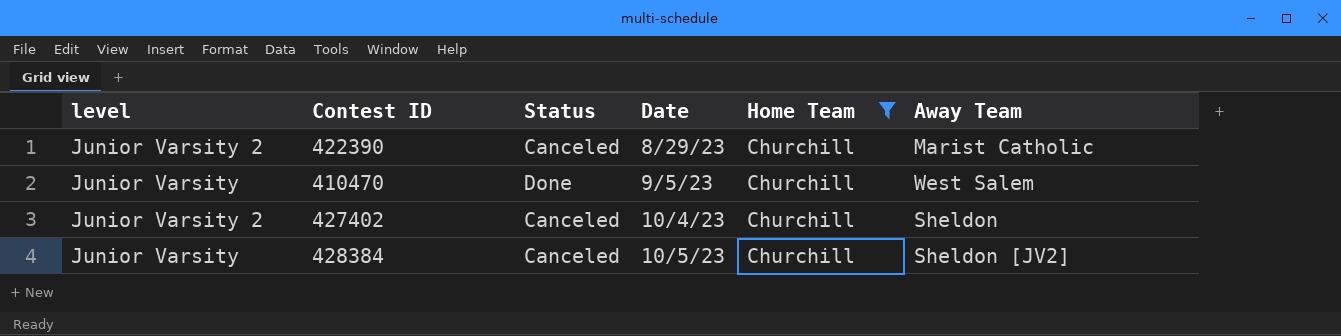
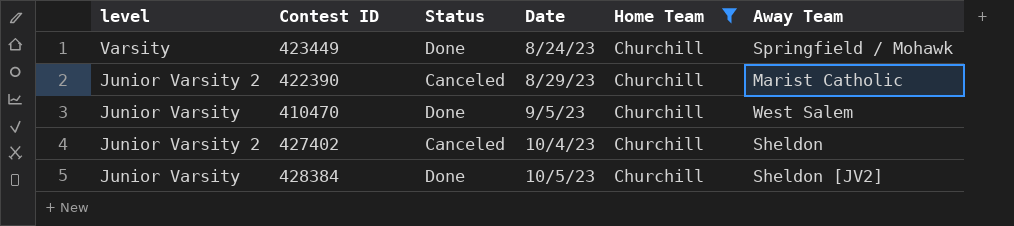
row 423449: none -> Varsity | Done | 8/24/23 | Churchill | Springfield / Mohawk
428384 | Status: Canceled -> Done

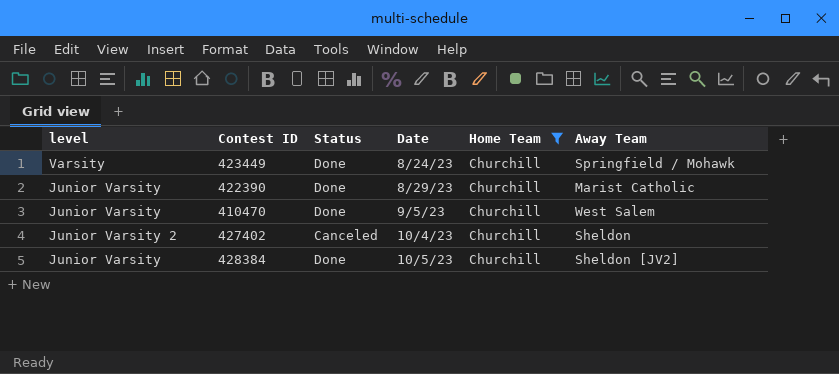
422390 | level: Junior Varsity 2 -> Junior Varsity
422390 | Status: Canceled -> Done

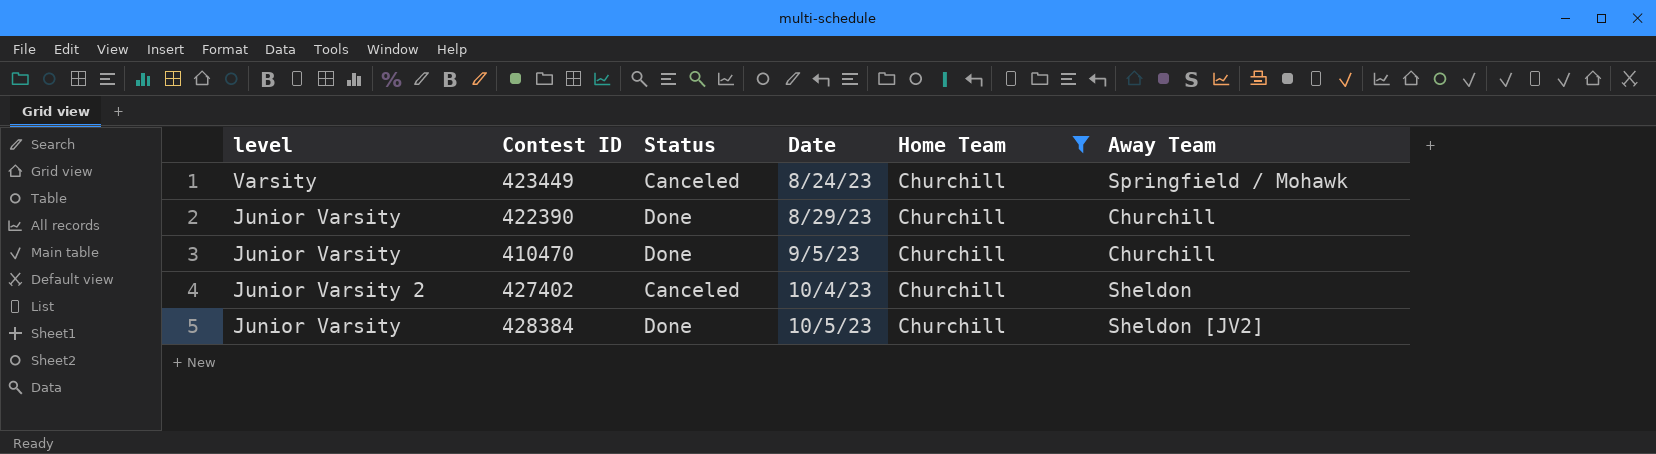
423449 | Status: Done -> Canceled
422390 | Away Team: Marist Catholic -> Churchill
410470 | Away Team: West Salem -> Churchill

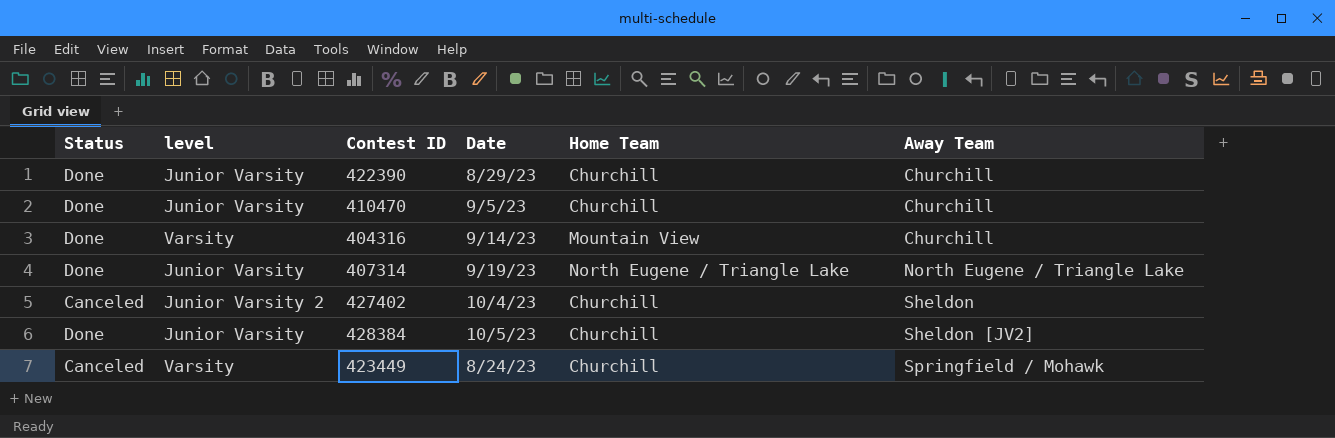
filter: Home Team = Churchill -> none
row order: Date ascending -> Away Team ascending
column Status | position: 3 -> 1

